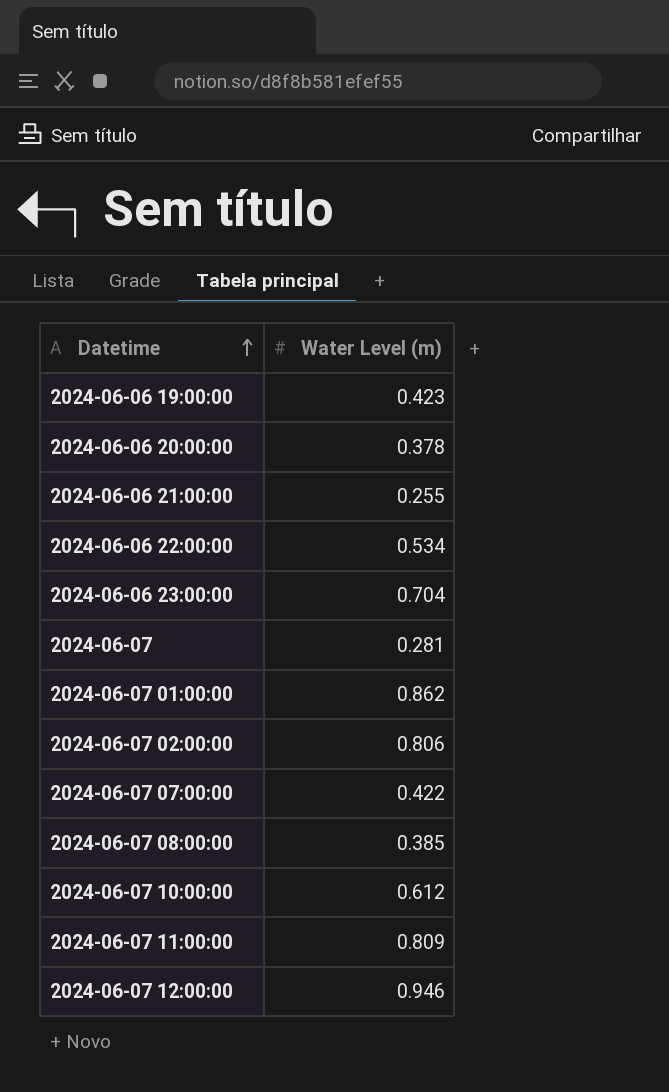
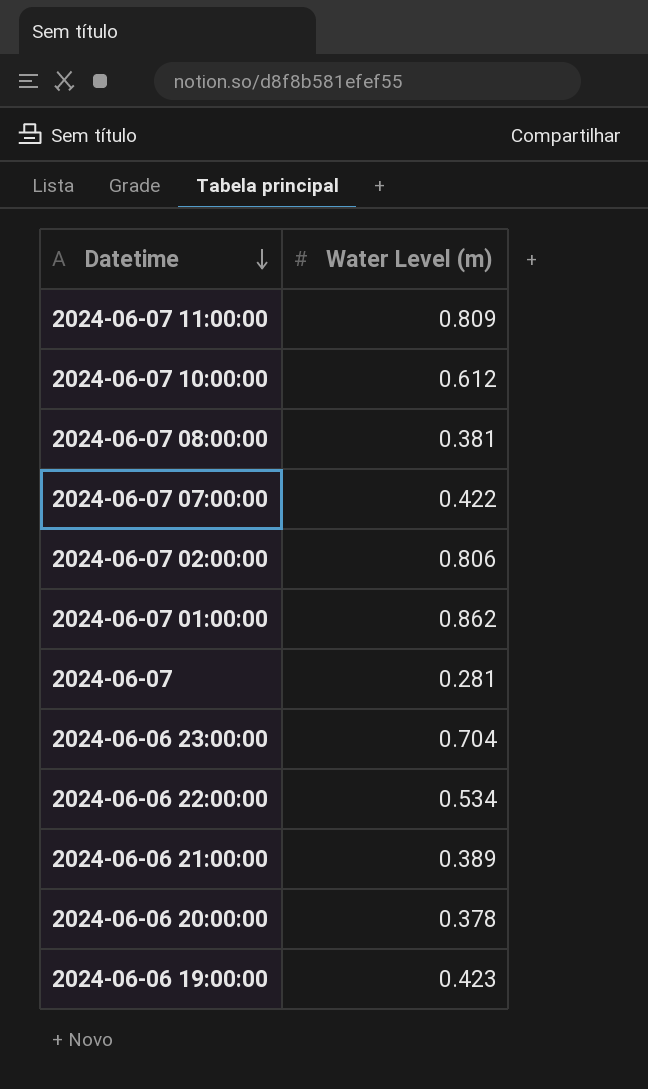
row order: Datetime ascending -> Datetime descending
row 2024-06-07 12:00:00: 0.946 -> none
2024-06-07 08:00:00 | Water Level (m): 0.385 -> 0.381
2024-06-06 21:00:00 | Water Level (m): 0.255 -> 0.389

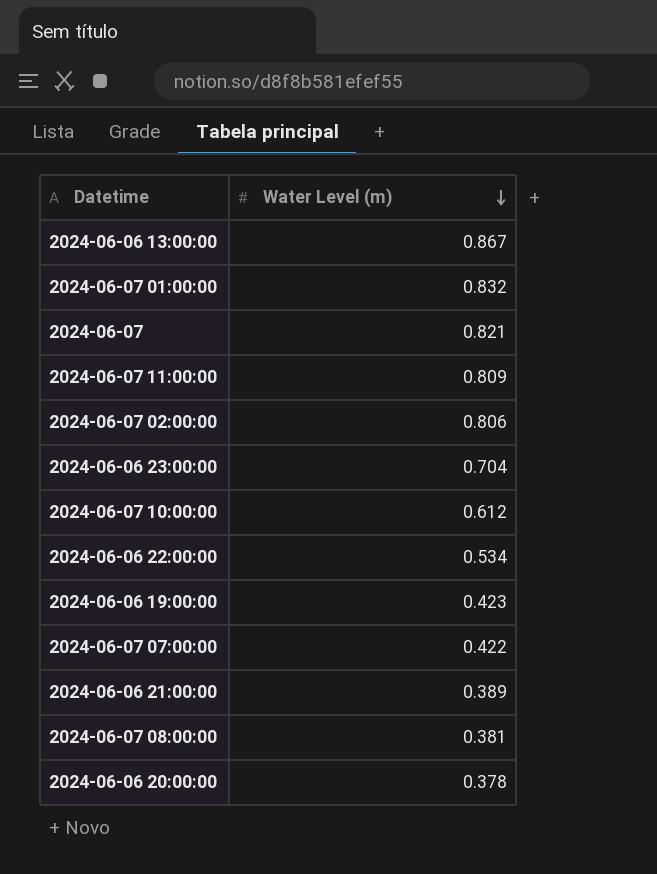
row order: Datetime descending -> Water Level (m) descending
row 2024-06-06 13:00:00: none -> 0.867
2024-06-07 01:00:00 | Water Level (m): 0.862 -> 0.832
2024-06-07 | Water Level (m): 0.281 -> 0.821

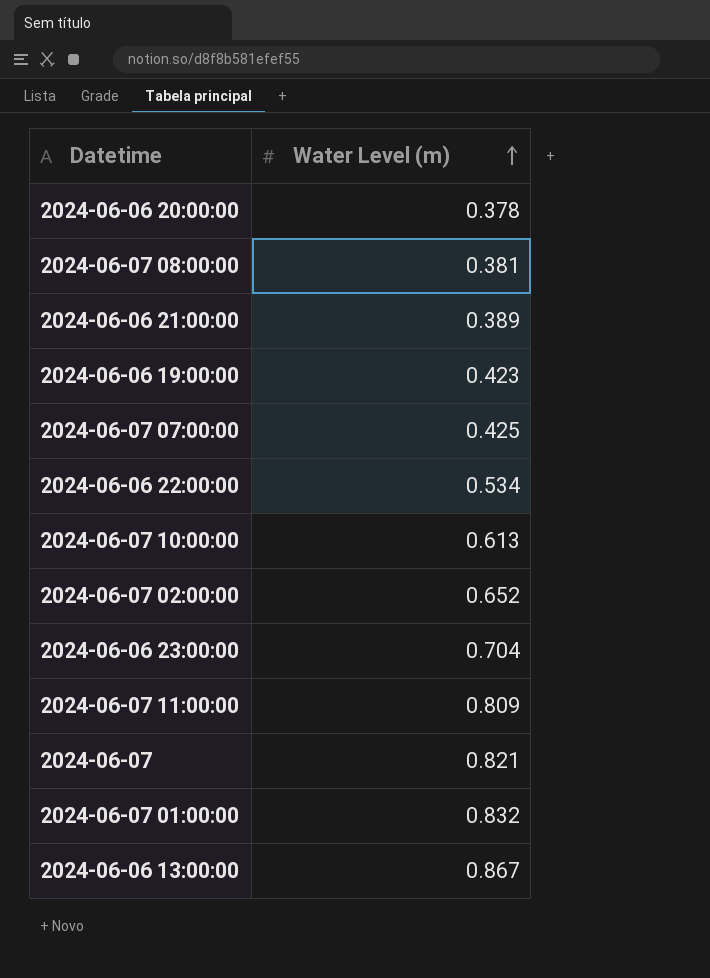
row order: Water Level (m) descending -> Water Level (m) ascending
2024-06-07 07:00:00 | Water Level (m): 0.422 -> 0.425
2024-06-07 10:00:00 | Water Level (m): 0.612 -> 0.613
2024-06-07 02:00:00 | Water Level (m): 0.806 -> 0.652

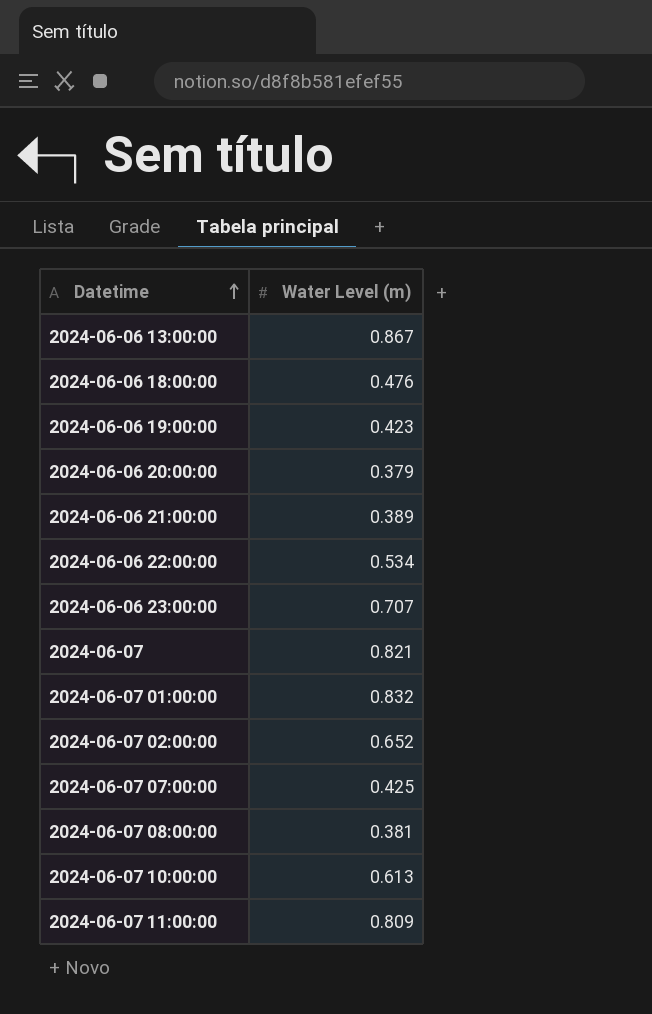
row order: Water Level (m) ascending -> Datetime ascending
row 2024-06-06 18:00:00: none -> 0.476
2024-06-06 20:00:00 | Water Level (m): 0.378 -> 0.379
2024-06-06 23:00:00 | Water Level (m): 0.704 -> 0.707

